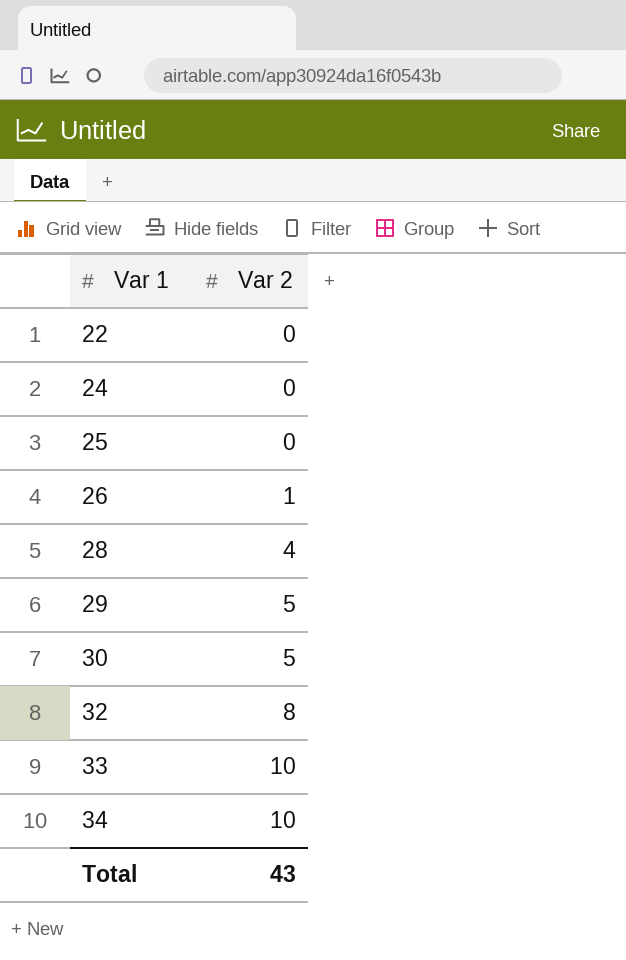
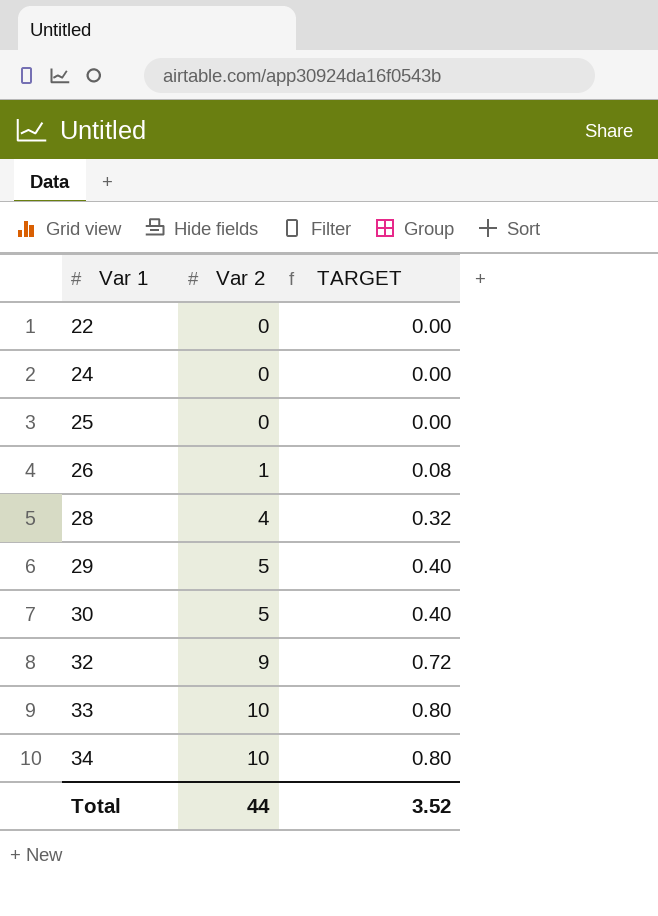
column TARGET | formula: none -> [Var 2] * 0.08
32 | Var 2: 8 -> 9
Total | Var 2: 43 -> 44

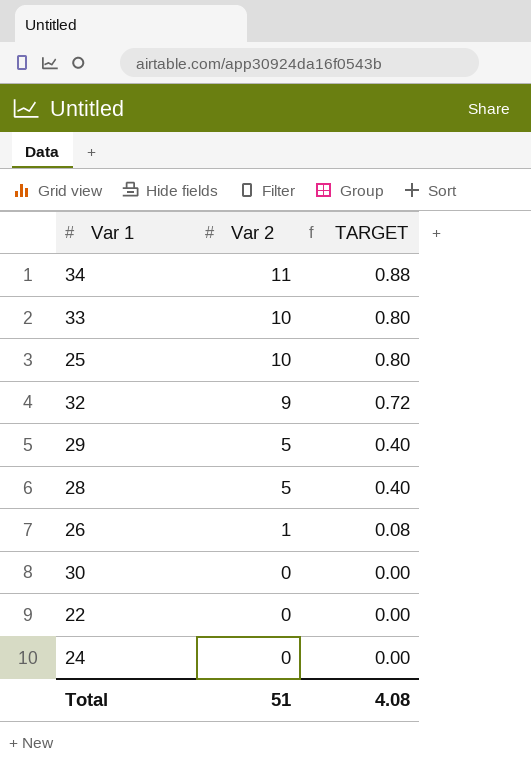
row order: Var 1 ascending -> Var 2 descending
34 | Var 2: 10 -> 11
34 | TARGET: 0.80 -> 0.88
25 | Var 2: 0 -> 10
25 | TARGET: 0.00 -> 0.80
28 | Var 2: 4 -> 5
28 | TARGET: 0.32 -> 0.40
30 | Var 2: 5 -> 0
30 | TARGET: 0.40 -> 0.00
Total | Var 2: 44 -> 51
Total | TARGET: 3.52 -> 4.08

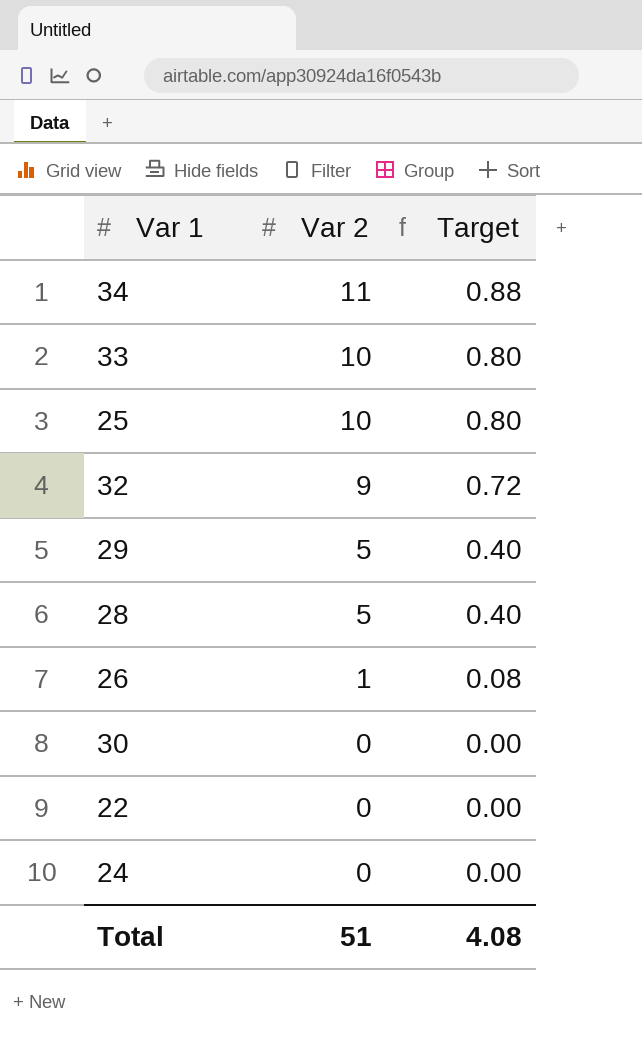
column name: TARGET -> Target

